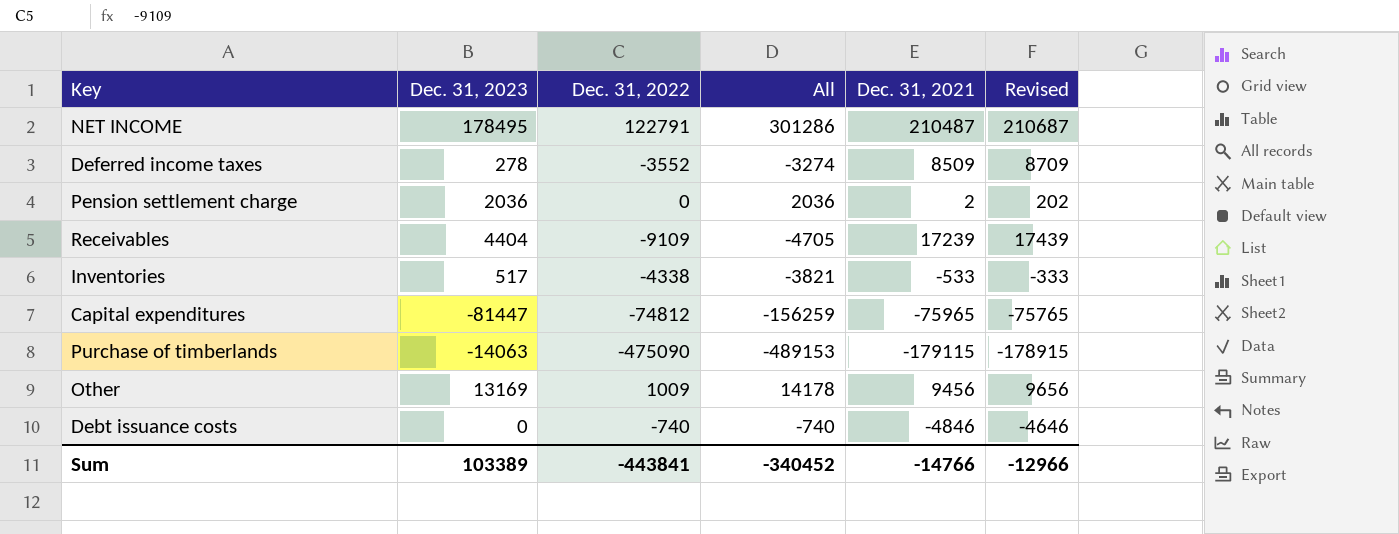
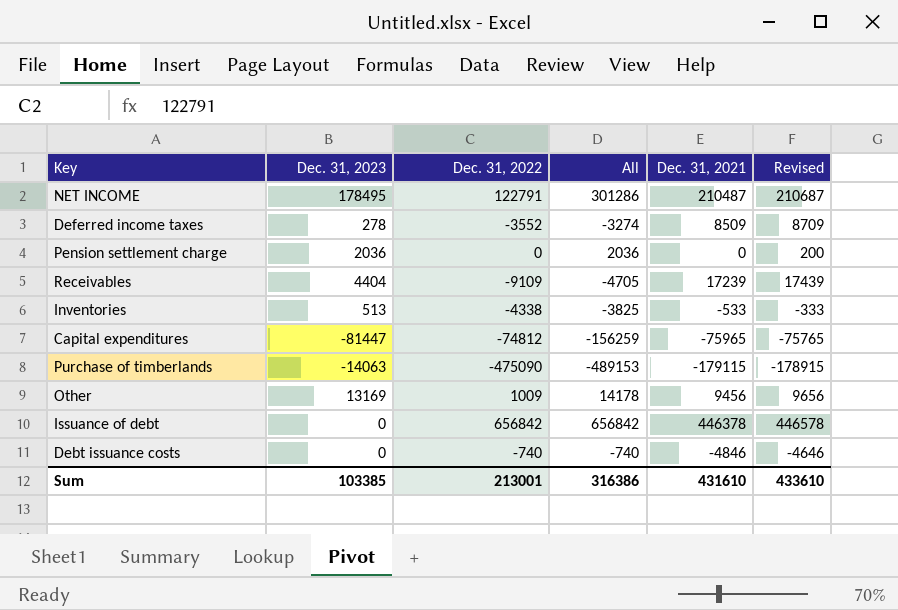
Pension settlement charge | Dec. 31, 2021: 2 -> 0
Pension settlement charge | Revised: 202 -> 200
Inventories | Dec. 31, 2023: 517 -> 513
Inventories | All: -3821 -> -3825
row Issuance of debt: none -> 0 | 656842 | 656842 | 446378 | 446578
Sum | Dec. 31, 2023: 103389 -> 103385
Sum | Dec. 31, 2022: -443841 -> 213001
Sum | All: -340452 -> 316386
Sum | Dec. 31, 2021: -14766 -> 431610
Sum | Revised: -12966 -> 433610

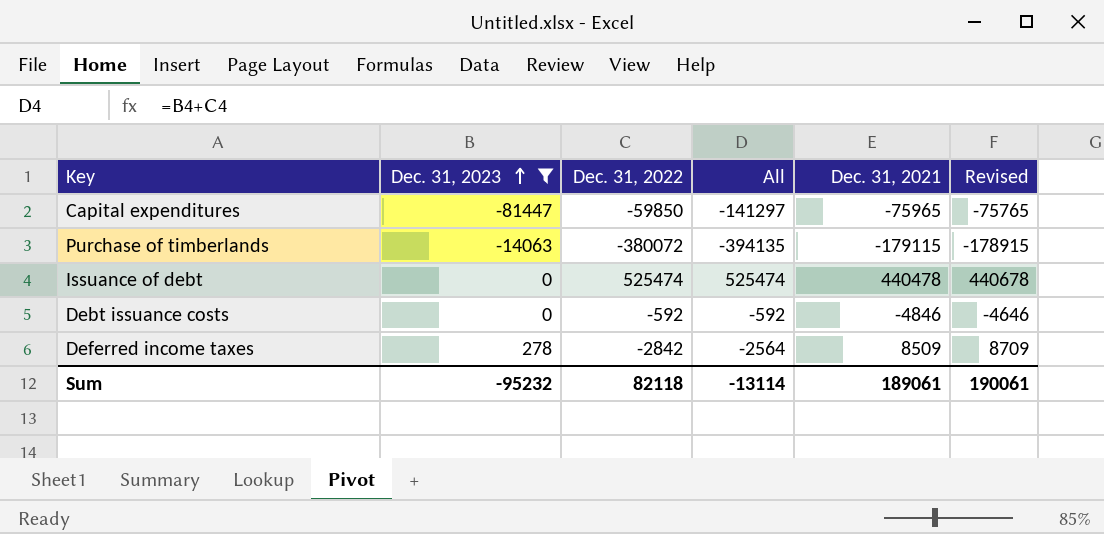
filter: none -> Dec. 31, 2023 <= 278
row order: none -> Dec. 31, 2023 ascending
Capital expenditures | Dec. 31, 2022: -74812 -> -59850
Capital expenditures | All: -156259 -> -141297
Purchase of timberlands | Dec. 31, 2022: -475090 -> -380072
Purchase of timberlands | All: -489153 -> -394135
Issuance of debt | Dec. 31, 2022: 656842 -> 525474
Issuance of debt | All: 656842 -> 525474
Issuance of debt | Dec. 31, 2021: 446378 -> 440478
Issuance of debt | Revised: 446578 -> 440678
Debt issuance costs | Dec. 31, 2022: -740 -> -592
Debt issuance costs | All: -740 -> -592
Deferred income taxes | Dec. 31, 2022: -3552 -> -2842
Deferred income taxes | All: -3274 -> -2564
Sum | Dec. 31, 2023: 103385 -> -95232
Sum | Dec. 31, 2022: 213001 -> 82118
Sum | All: 316386 -> -13114
Sum | Dec. 31, 2021: 431610 -> 189061
Sum | Revised: 433610 -> 190061

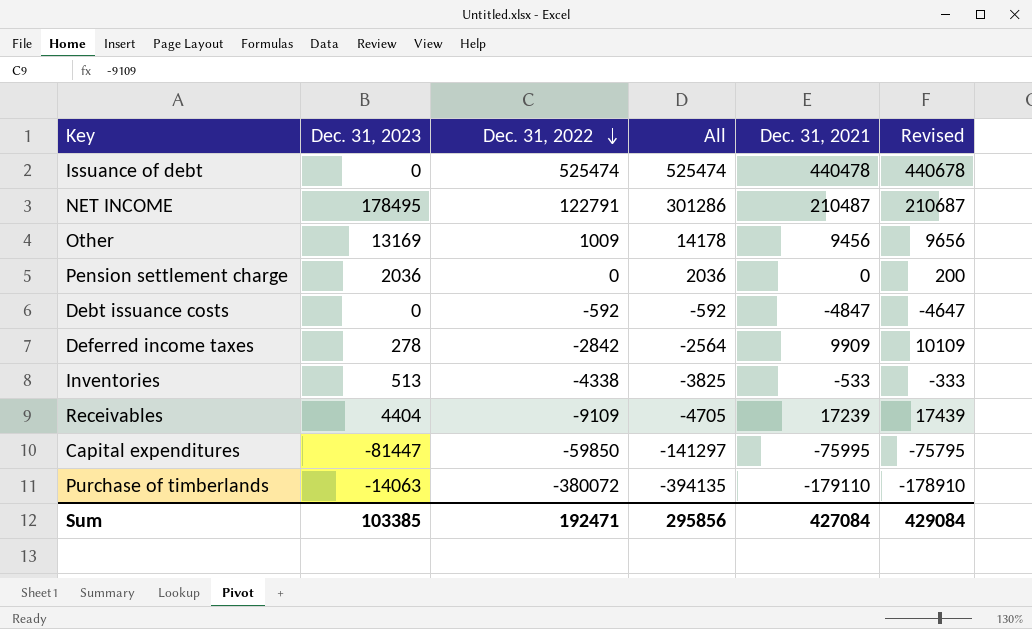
filter: Dec. 31, 2023 <= 278 -> none
row order: Dec. 31, 2023 ascending -> Dec. 31, 2022 descending
Debt issuance costs | Dec. 31, 2021: -4846 -> -4847
Debt issuance costs | Revised: -4646 -> -4647
Deferred income taxes | Dec. 31, 2021: 8509 -> 9909
Deferred income taxes | Revised: 8709 -> 10109
Capital expenditures | Dec. 31, 2021: -75965 -> -75995
Capital expenditures | Revised: -75765 -> -75795
Purchase of timberlands | Dec. 31, 2021: -179115 -> -179110
Purchase of timberlands | Revised: -178915 -> -178910
Sum | Dec. 31, 2023: -95232 -> 103385
Sum | Dec. 31, 2022: 82118 -> 192471
Sum | All: -13114 -> 295856
Sum | Dec. 31, 2021: 189061 -> 427084
Sum | Revised: 190061 -> 429084

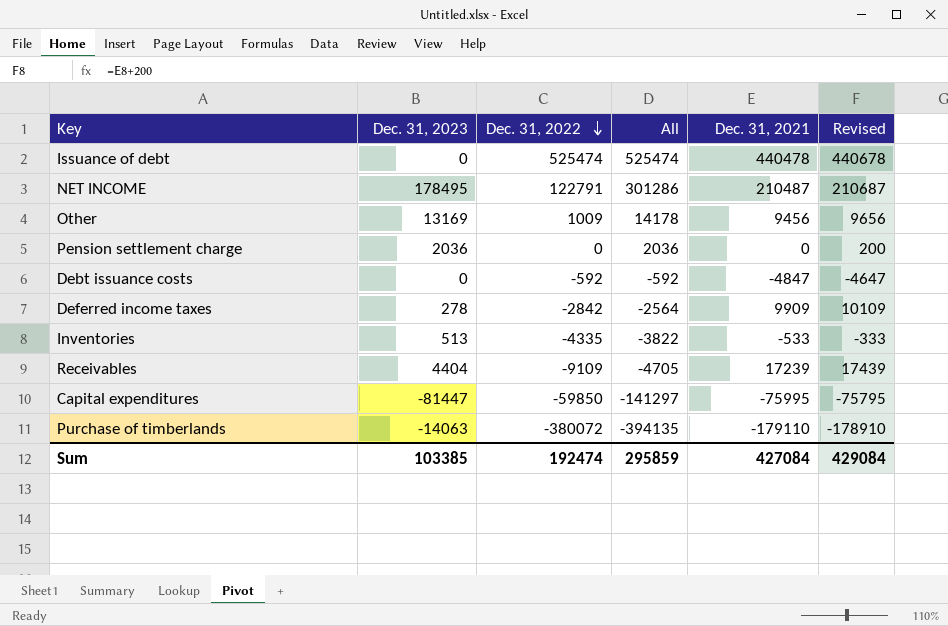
Inventories | Dec. 31, 2022: -4338 -> -4335
Inventories | All: -3825 -> -3822
Sum | Dec. 31, 2022: 192471 -> 192474
Sum | All: 295856 -> 295859

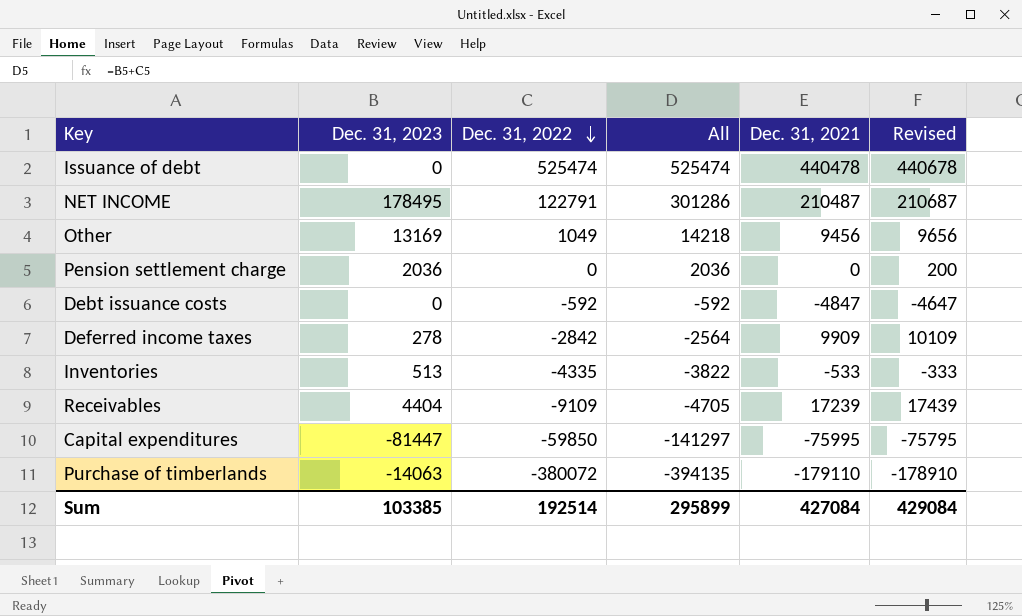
Other | Dec. 31, 2022: 1009 -> 1049
Other | All: 14178 -> 14218
Sum | Dec. 31, 2022: 192474 -> 192514
Sum | All: 295859 -> 295899

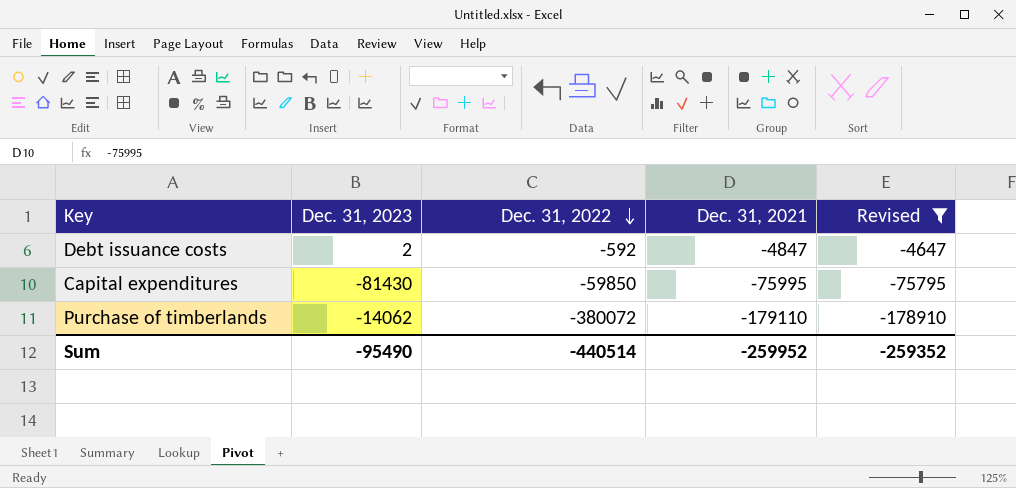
filter: none -> Revised <= -4647
column All | formula: [Dec. 31, 2023] + [Dec. 31, 2022] -> none
Debt issuance costs | Dec. 31, 2023: 0 -> 2
Capital expenditures | Dec. 31, 2023: -81447 -> -81430
Purchase of timberlands | Dec. 31, 2023: -14063 -> -14062
Sum | Dec. 31, 2023: 103385 -> -95490
Sum | Dec. 31, 2022: 192514 -> -440514
Sum | Dec. 31, 2021: 427084 -> -259952
Sum | Revised: 429084 -> -259352

